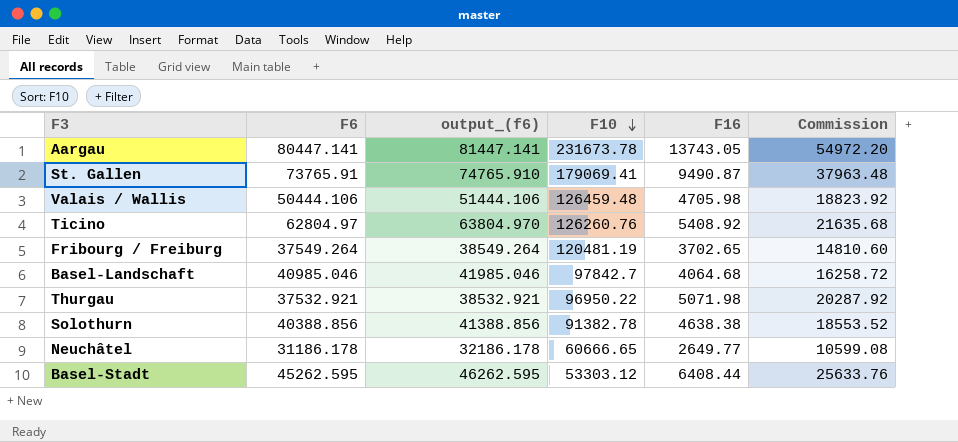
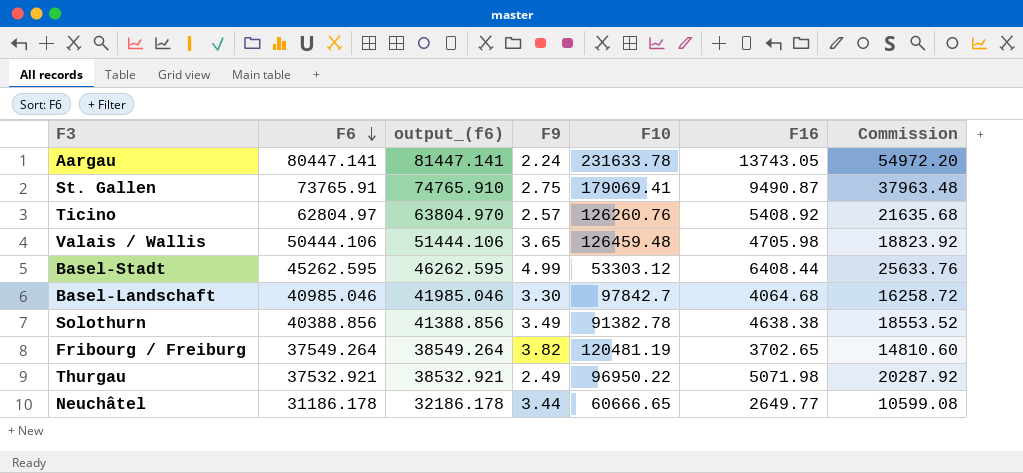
row order: F10 descending -> F6 descending
column F9 | position: none -> 4
Aargau | F10: 231673.78 -> 231633.78

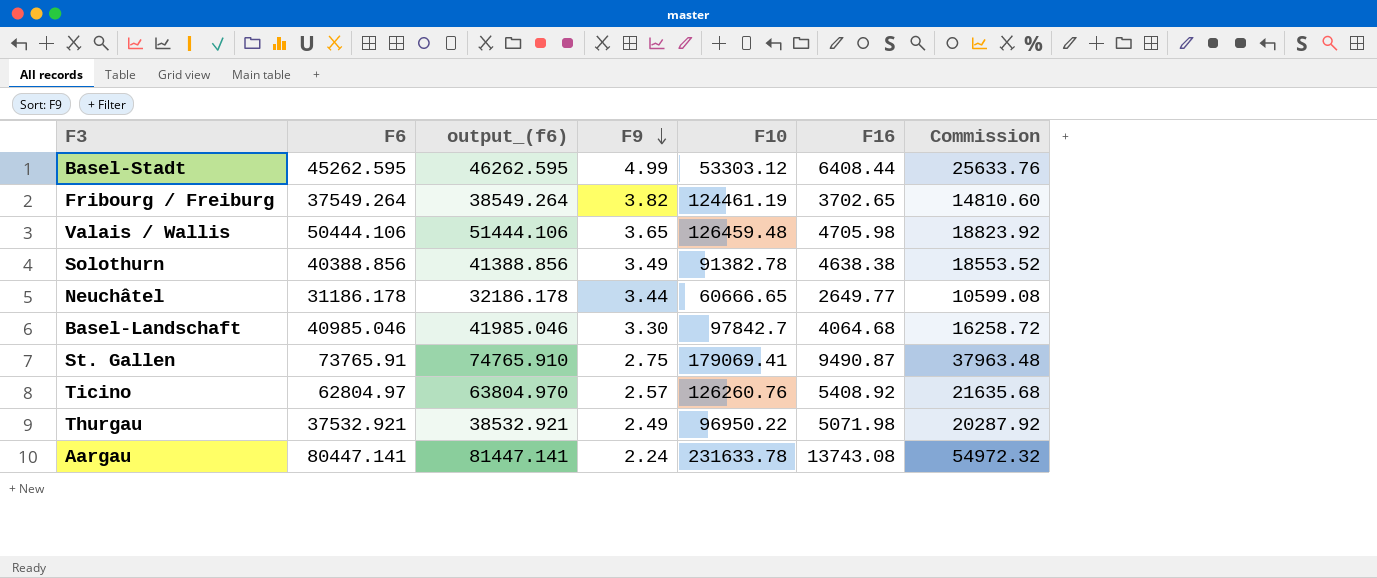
row order: F6 descending -> F9 descending
Fribourg / Freiburg | F10: 120481.19 -> 124461.19
Aargau | F16: 13743.05 -> 13743.08
Aargau | Commission: 54972.20 -> 54972.32

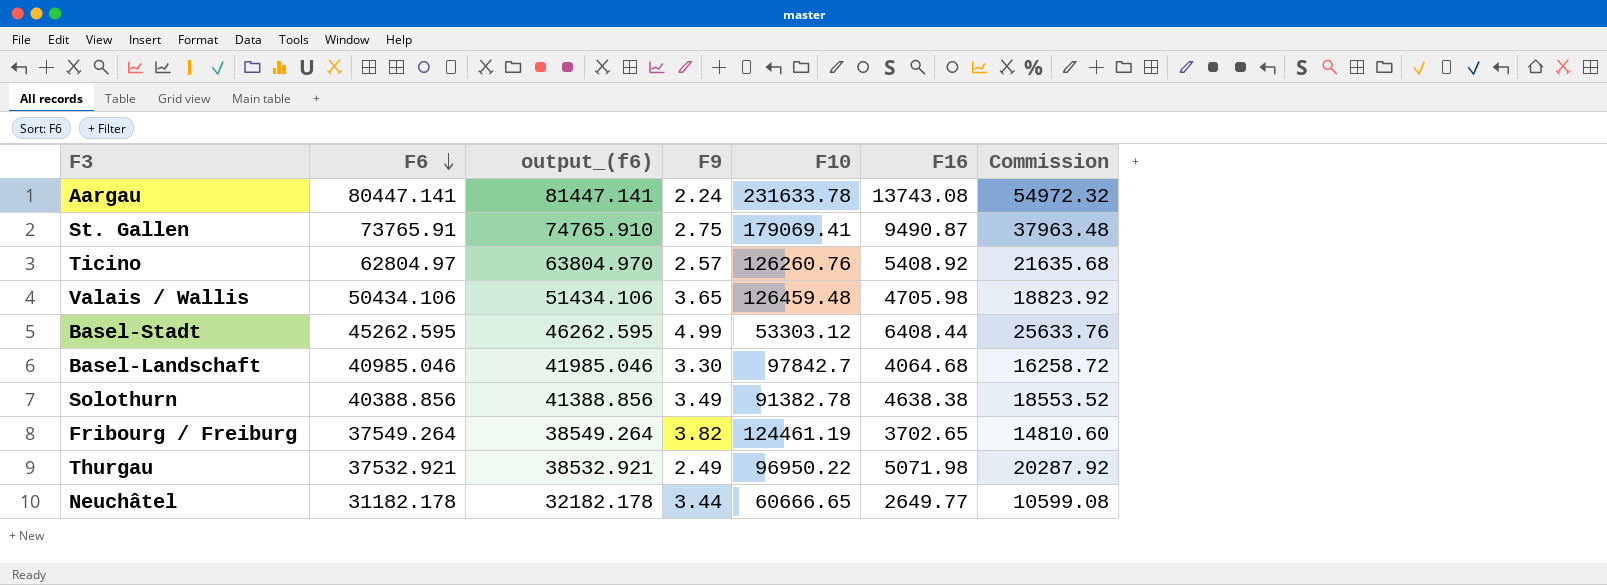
row order: F9 descending -> F6 descending
Valais / Wallis | F6: 50444.106 -> 50434.106
Valais / Wallis | output_(f6): 51444.106 -> 51434.106
Neuchâtel | F6: 31186.178 -> 31182.178
Neuchâtel | output_(f6): 32186.178 -> 32182.178

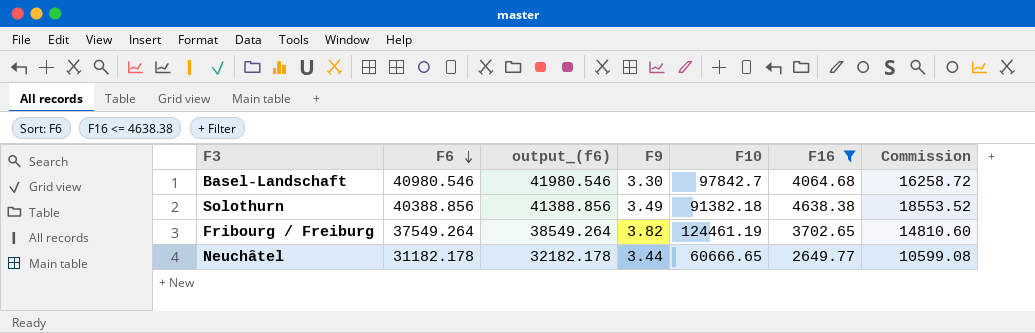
filter: none -> F16 <= 4638.38
Basel-Landschaft | F6: 40985.046 -> 40980.546
Basel-Landschaft | output_(f6): 41985.046 -> 41980.546
Solothurn | F10: 91382.78 -> 91382.18

